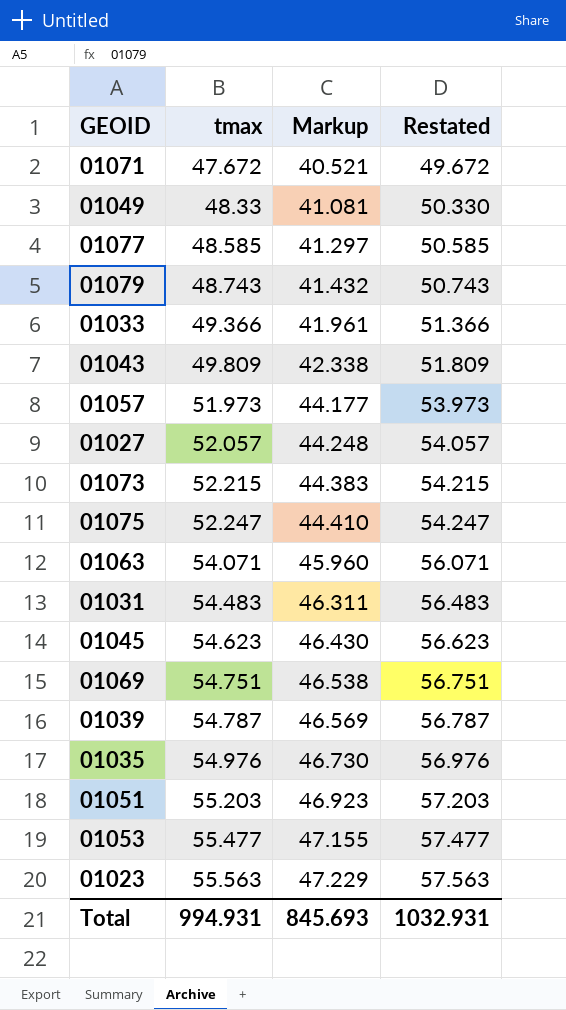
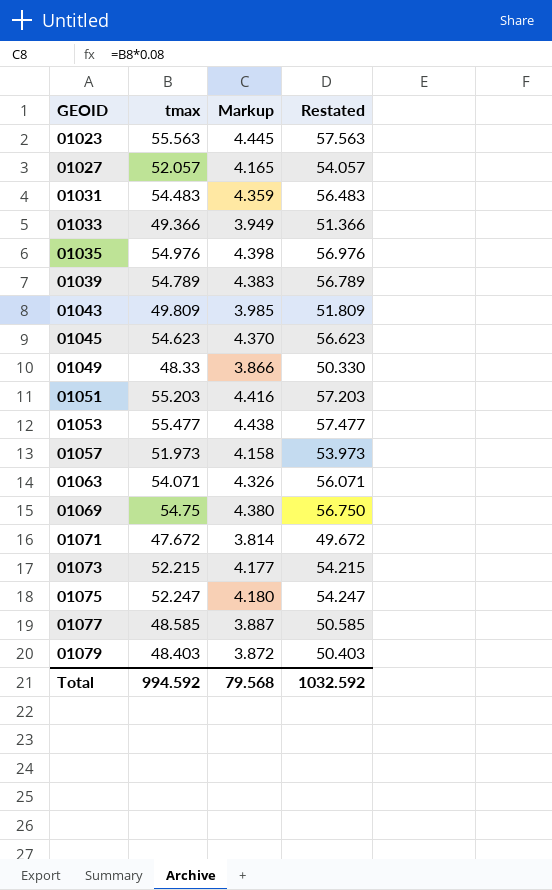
row order: tmax ascending -> GEOID ascending
column Markup | formula: [tmax] * 0.85 -> [tmax] * 0.08
01039 | tmax: 54.787 -> 54.789
01039 | Restated: 56.787 -> 56.789
01069 | tmax: 54.751 -> 54.75
01069 | Restated: 56.751 -> 56.750
01079 | tmax: 48.743 -> 48.403
01079 | Restated: 50.743 -> 50.403
Total | tmax: 994.931 -> 994.592
Total | Markup: 845.693 -> 79.568
Total | Restated: 1032.931 -> 1032.592

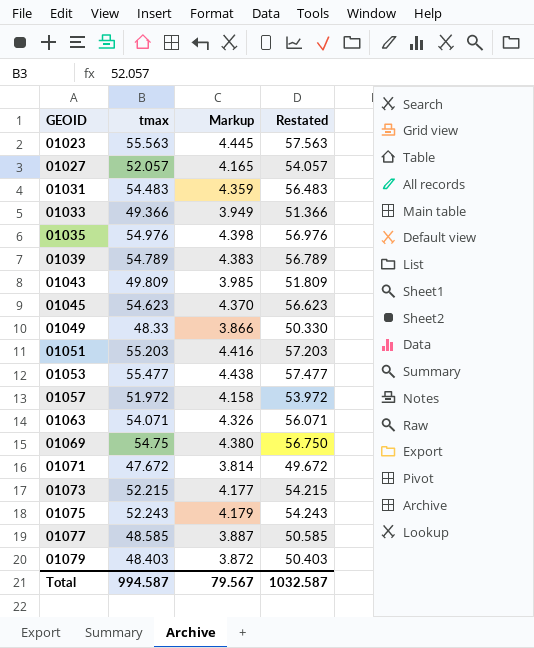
01057 | tmax: 51.973 -> 51.972
01057 | Restated: 53.973 -> 53.972
01075 | tmax: 52.247 -> 52.243
01075 | Markup: 4.180 -> 4.179
01075 | Restated: 54.247 -> 54.243
Total | tmax: 994.592 -> 994.587
Total | Markup: 79.568 -> 79.567
Total | Restated: 1032.592 -> 1032.587

